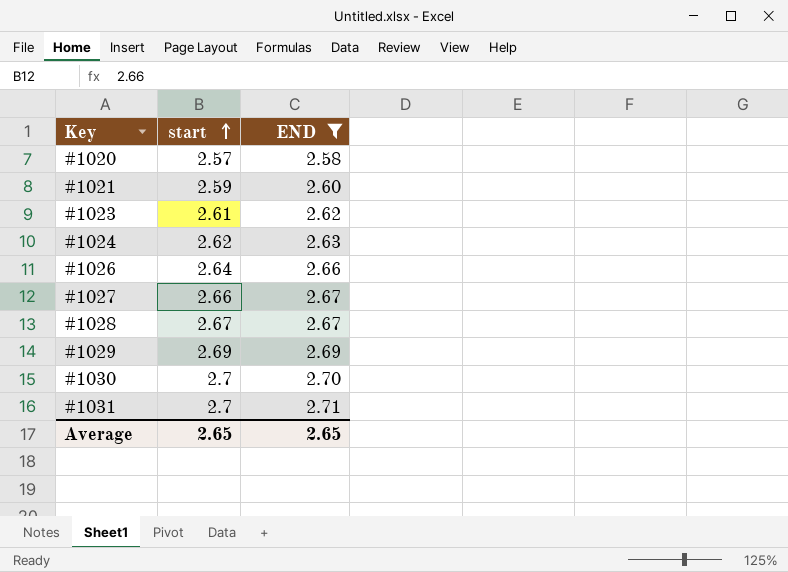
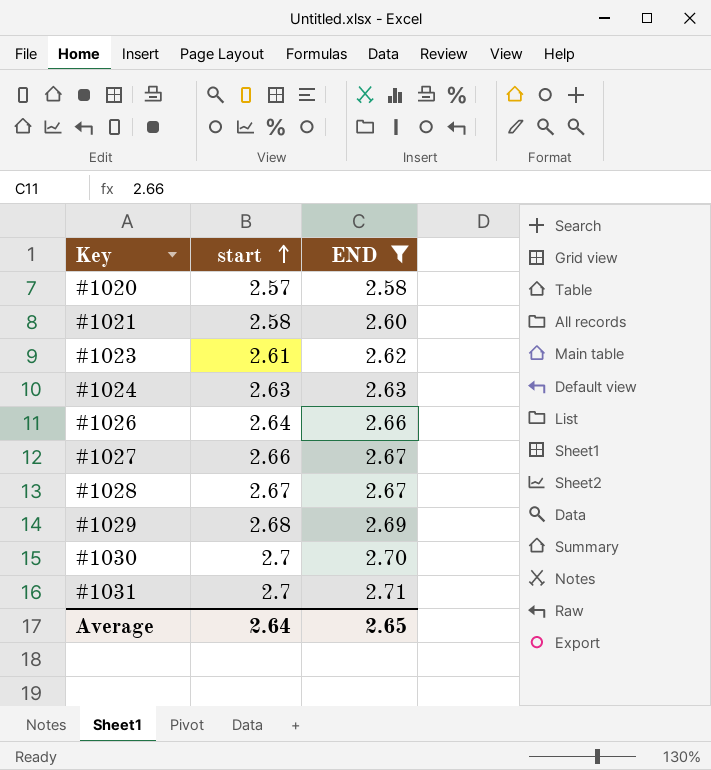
#1021 | start: 2.59 -> 2.58
#1024 | start: 2.62 -> 2.63
#1029 | start: 2.69 -> 2.68
Average | start: 2.65 -> 2.64

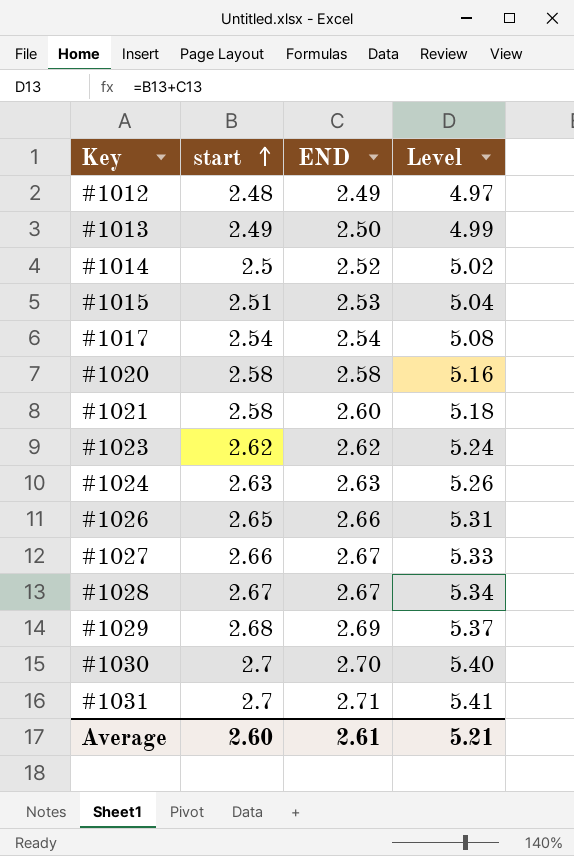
filter: END >= 2.58 -> none
column Level | formula: none -> [start] + [END]
#1020 | start: 2.57 -> 2.58
#1023 | start: 2.61 -> 2.62
#1026 | start: 2.64 -> 2.65
Average | start: 2.64 -> 2.60
Average | END: 2.65 -> 2.61

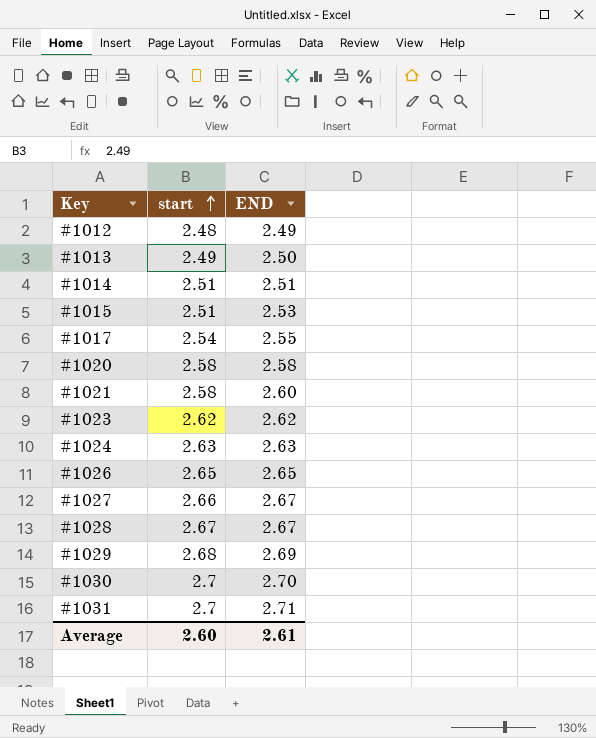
column Level | formula: [start] + [END] -> none
#1014 | start: 2.5 -> 2.51
#1014 | END: 2.52 -> 2.51
#1017 | END: 2.54 -> 2.55
#1026 | END: 2.66 -> 2.65

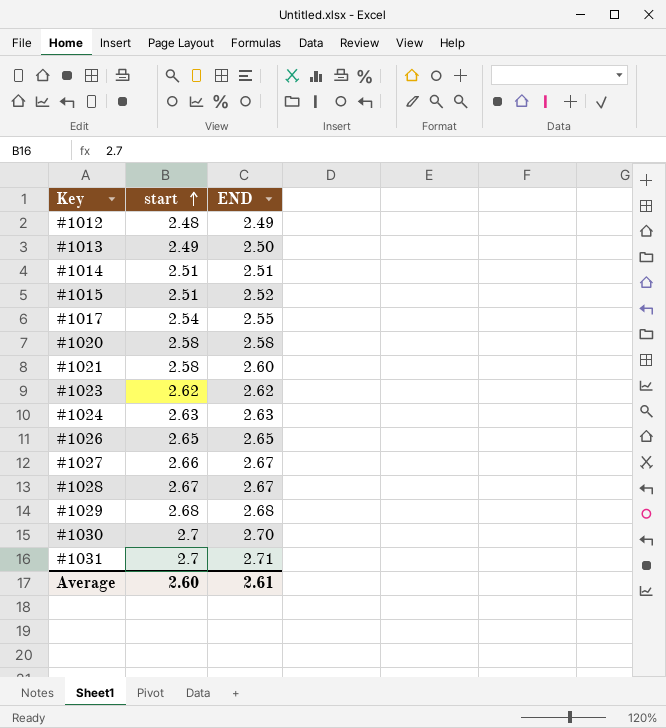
#1015 | END: 2.53 -> 2.52
#1029 | END: 2.69 -> 2.68

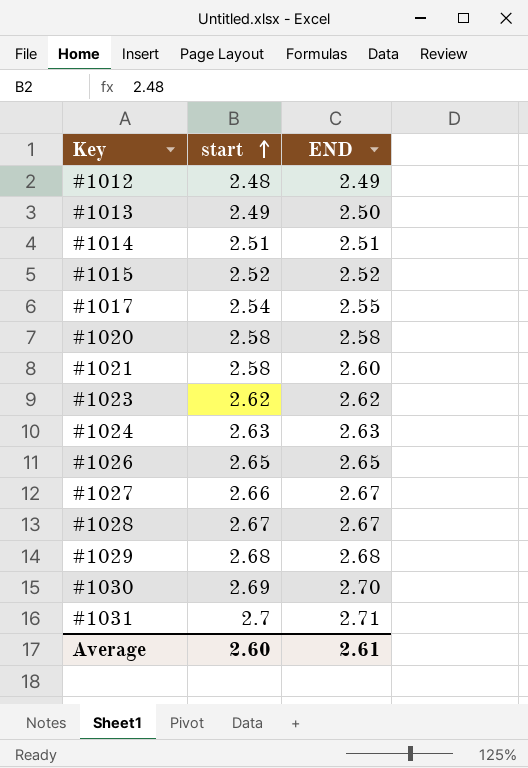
#1015 | start: 2.51 -> 2.52
#1030 | start: 2.7 -> 2.69

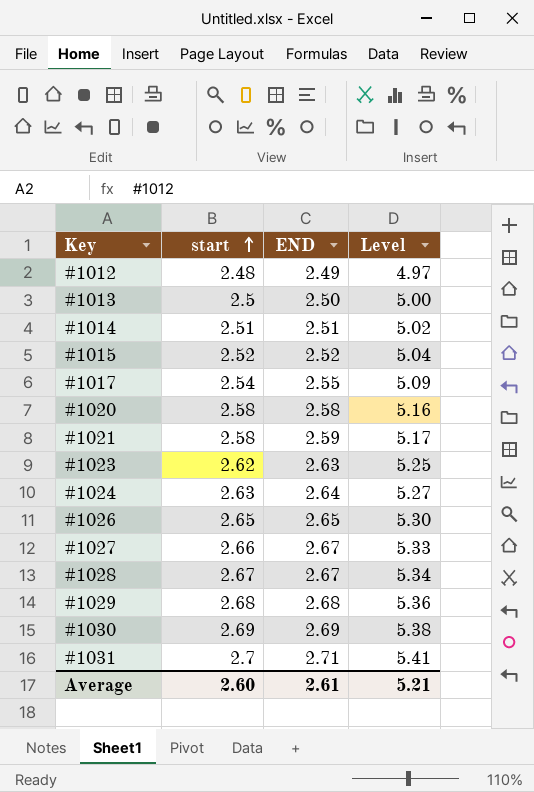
column Level | formula: none -> [start] + [END]
#1013 | start: 2.49 -> 2.5
#1021 | END: 2.60 -> 2.59
#1023 | END: 2.62 -> 2.63
#1024 | END: 2.63 -> 2.64
#1030 | END: 2.70 -> 2.69

